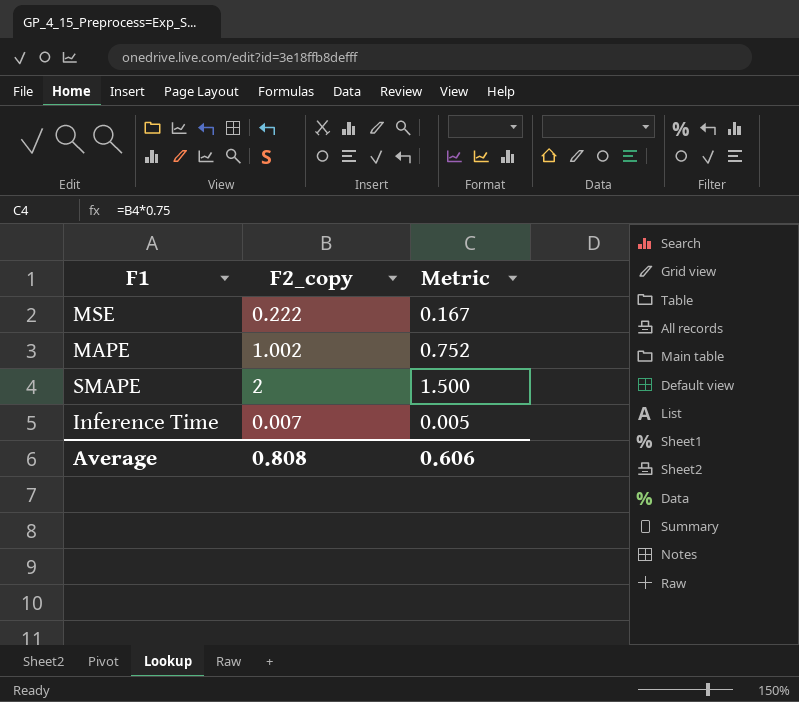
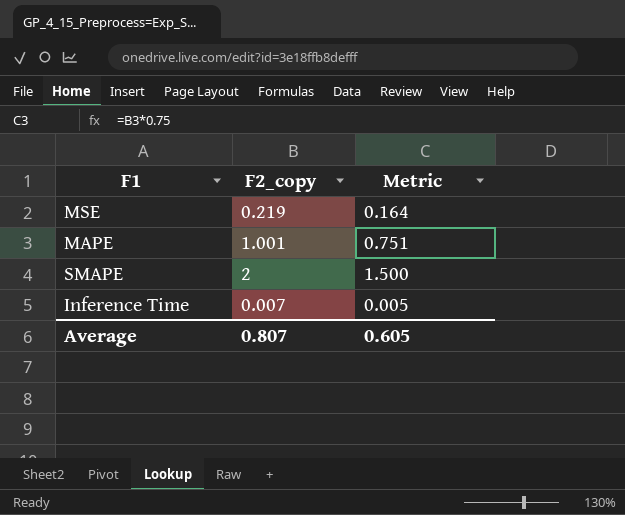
MSE | F2_copy: 0.222 -> 0.219
MSE | Metric: 0.167 -> 0.164
MAPE | F2_copy: 1.002 -> 1.001
MAPE | Metric: 0.752 -> 0.751
Average | F2_copy: 0.808 -> 0.807
Average | Metric: 0.606 -> 0.605

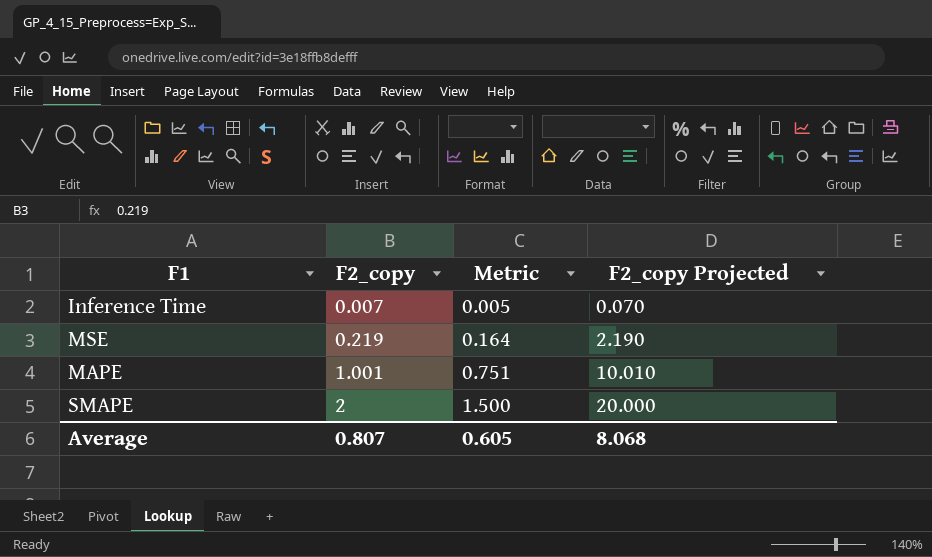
row order: none -> F2_copy ascending
column F2_copy Projected | formula: none -> [F2_copy] * 10

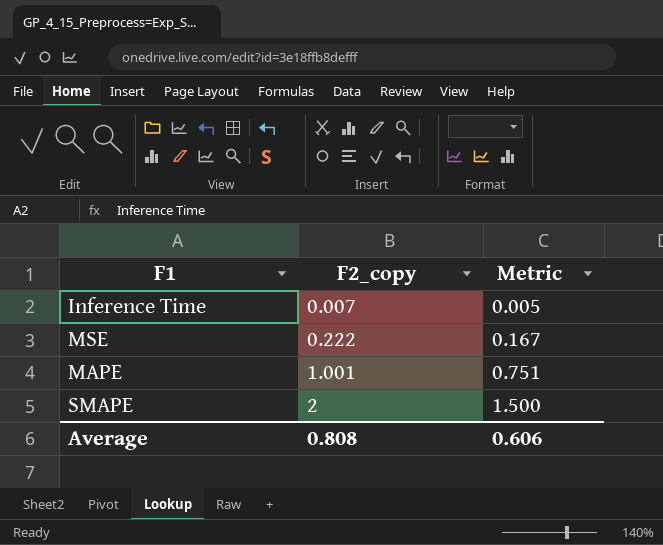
column F2_copy Projected | formula: [F2_copy] * 10 -> none
MSE | F2_copy: 0.219 -> 0.222
MSE | Metric: 0.164 -> 0.167
Average | F2_copy: 0.807 -> 0.808
Average | Metric: 0.605 -> 0.606

